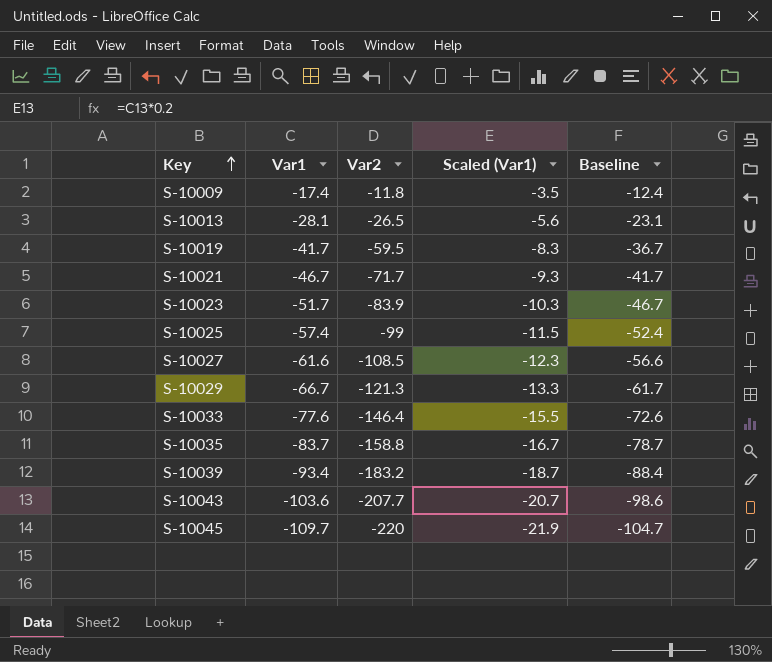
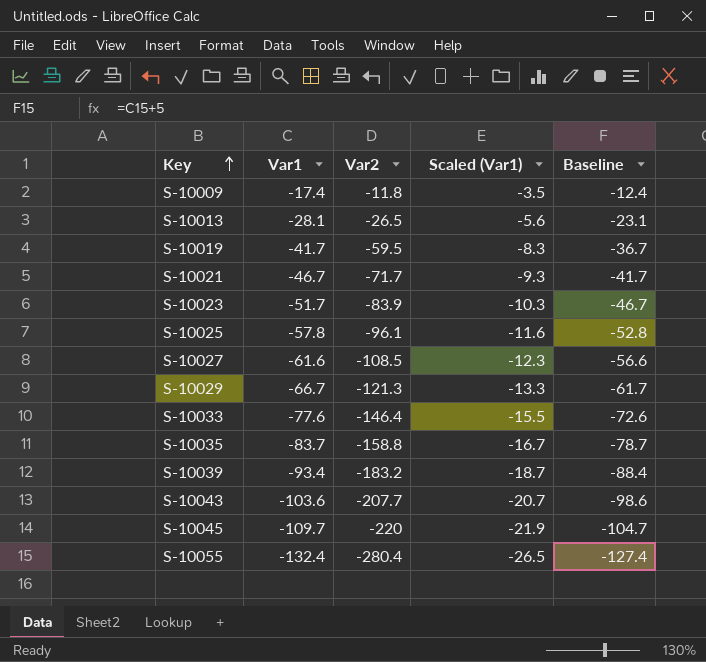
S-10025 | Var1: -57.4 -> -57.8
S-10025 | Var2: -99 -> -96.1
S-10025 | Scaled (Var1): -11.5 -> -11.6
S-10025 | Baseline: -52.4 -> -52.8
row S-10055: none -> -132.4 | -280.4 | -26.5 | -127.4

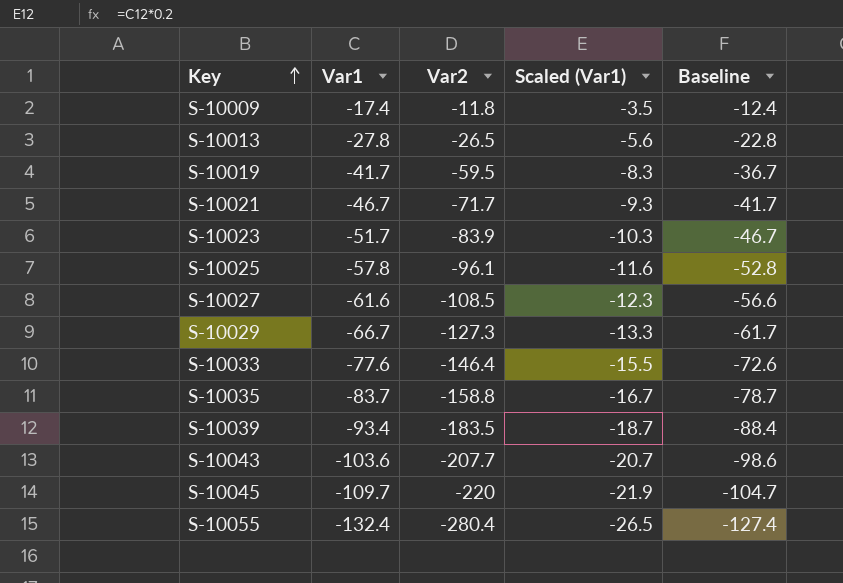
S-10013 | Var1: -28.1 -> -27.8
S-10013 | Baseline: -23.1 -> -22.8
S-10029 | Var2: -121.3 -> -127.3
S-10039 | Var2: -183.2 -> -183.5

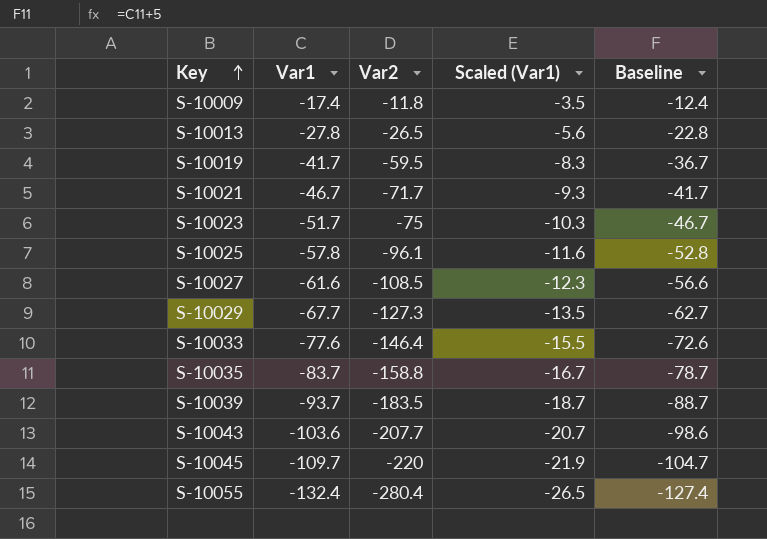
S-10023 | Var2: -83.9 -> -75
S-10029 | Var1: -66.7 -> -67.7
S-10029 | Scaled (Var1): -13.3 -> -13.5
S-10029 | Baseline: -61.7 -> -62.7
S-10039 | Var1: -93.4 -> -93.7
S-10039 | Baseline: -88.4 -> -88.7

